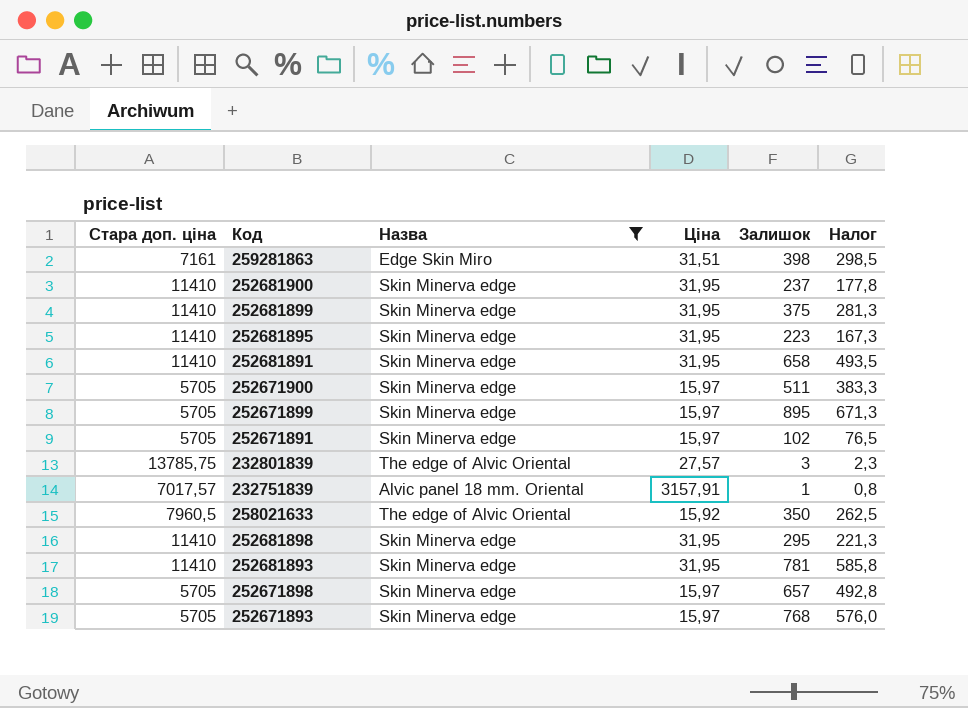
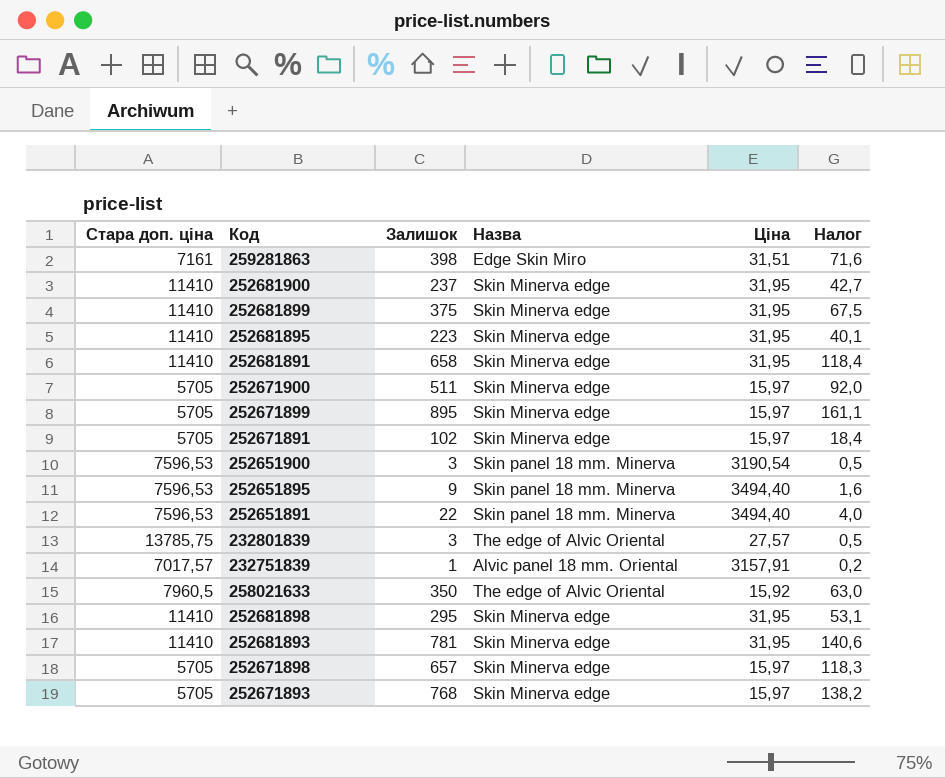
filter: Назва != Skin panel 18 mm. Minerva -> none
column Залишок | position: 5 -> 3
column Налог | formula: [Залишок] * 0,75 -> [Залишок] * 0,18

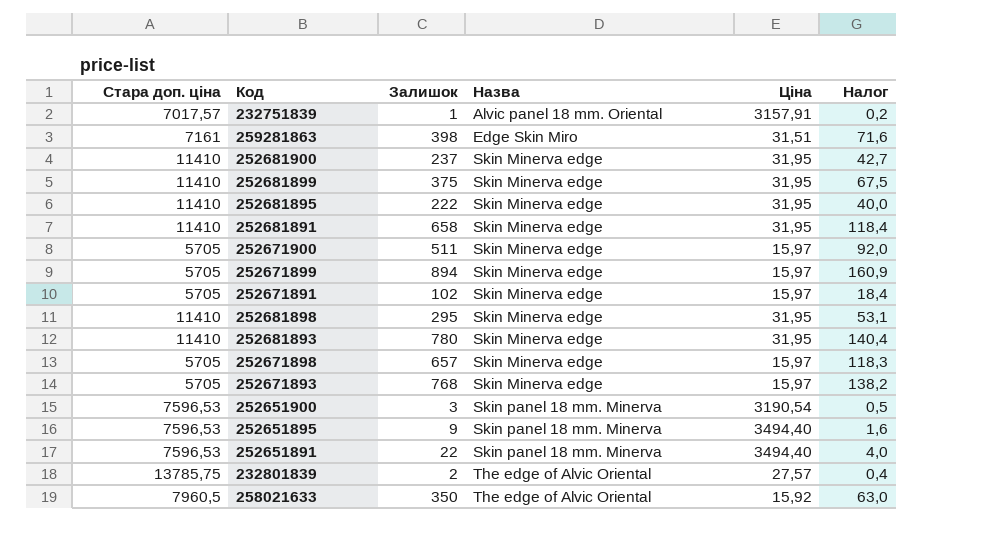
row order: none -> Назва ascending
252681895 | Залишок: 223 -> 222
252681895 | Налог: 40,1 -> 40,0
252671899 | Залишок: 895 -> 894
252671899 | Налог: 161,1 -> 160,9
252681893 | Залишок: 781 -> 780
252681893 | Налог: 140,6 -> 140,4
232801839 | Залишок: 3 -> 2
232801839 | Налог: 0,5 -> 0,4

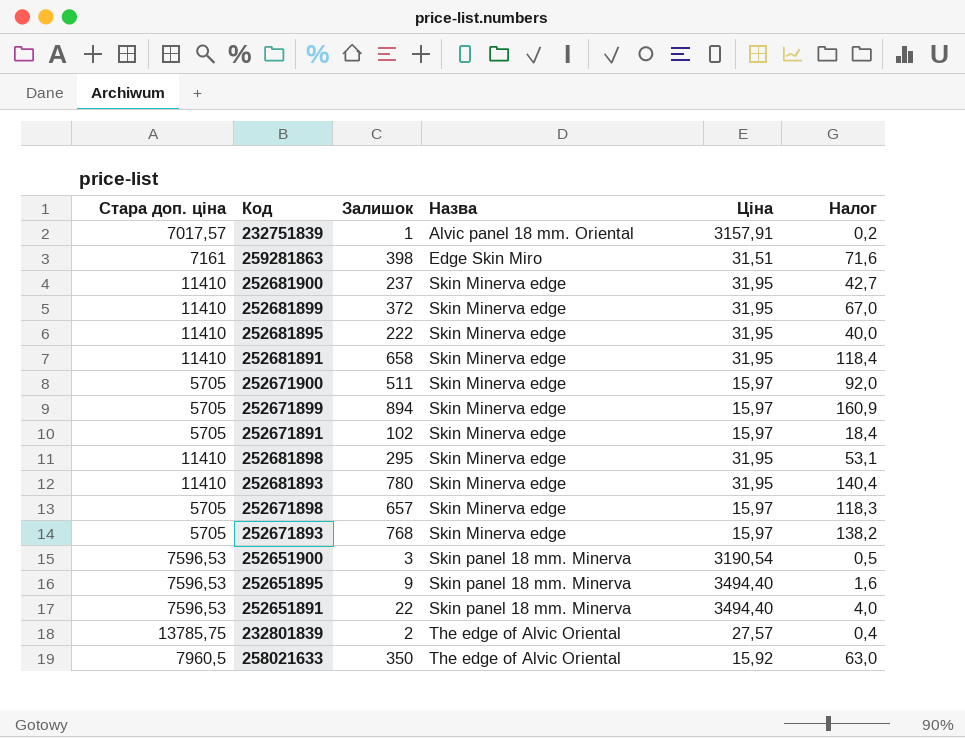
252681899 | Залишок: 375 -> 372
252681899 | Налог: 67,5 -> 67,0

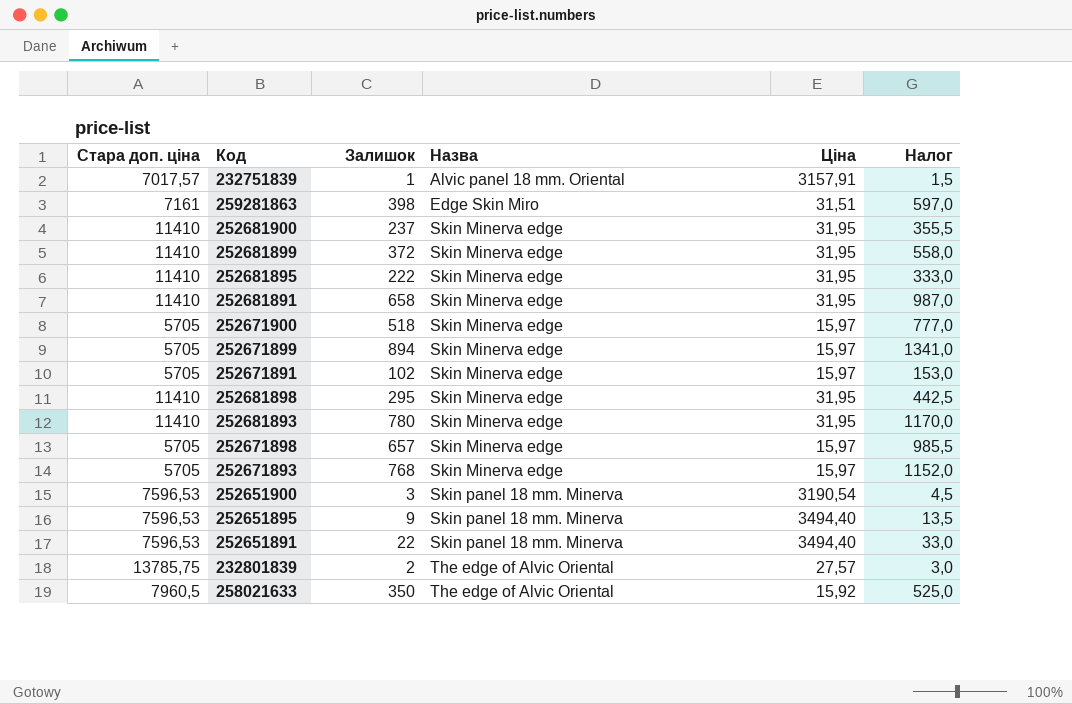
column Налог | formula: [Залишок] * 0,18 -> [Залишок] * 1,5
252671900 | Залишок: 511 -> 518

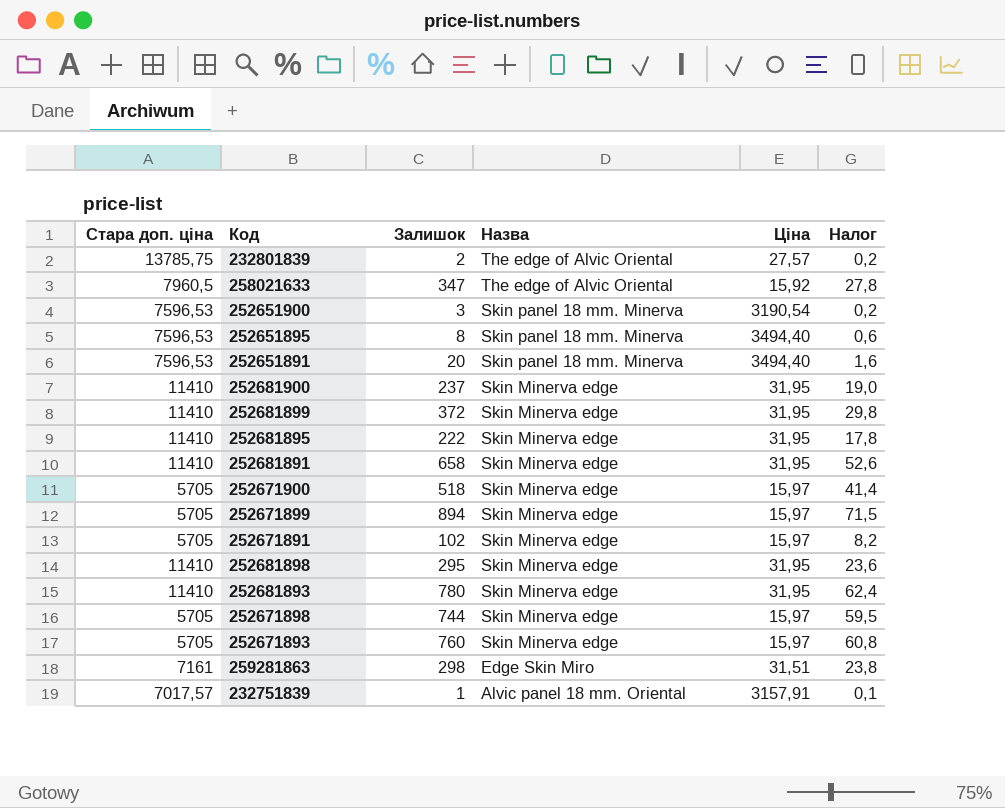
row order: Назва ascending -> Назва descending
column Налог | formula: [Залишок] * 1,5 -> [Залишок] * 0,08
258021633 | Залишок: 350 -> 347
252651895 | Залишок: 9 -> 8
252651891 | Залишок: 22 -> 20
252671898 | Залишок: 657 -> 744
252671893 | Залишок: 768 -> 760
259281863 | Залишок: 398 -> 298

